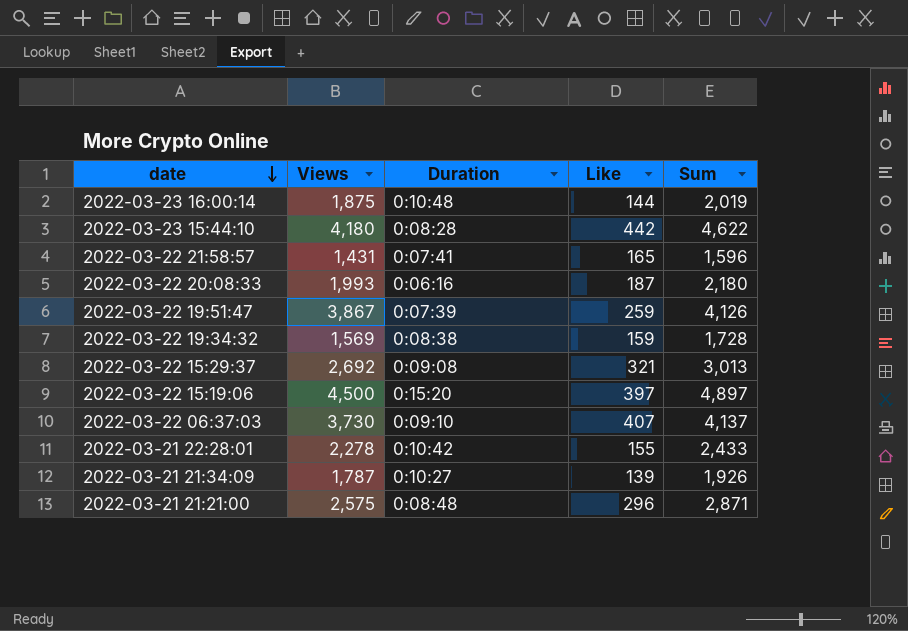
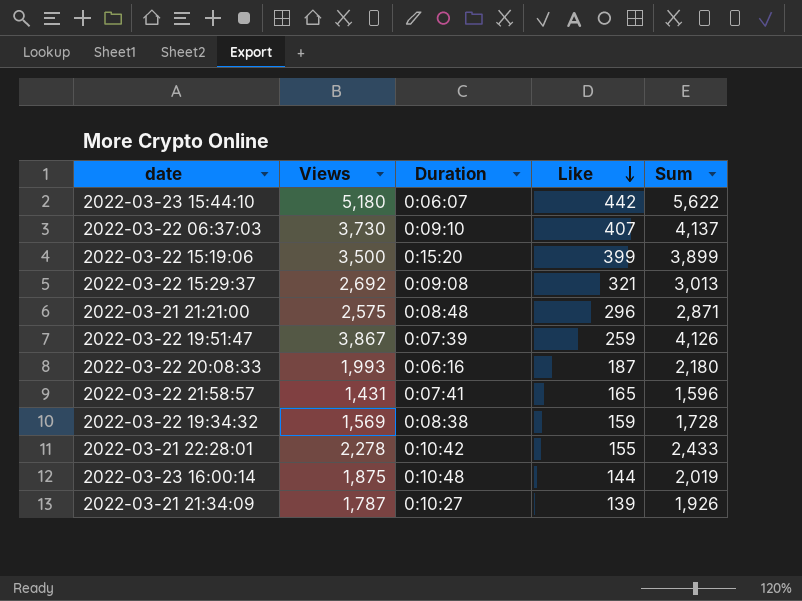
row order: date descending -> Like descending
2022-03-23 15:44:10 | Views: 4,180 -> 5,180
2022-03-23 15:44:10 | Duration: 0:08:28 -> 0:06:07
2022-03-23 15:44:10 | Sum: 4,622 -> 5,622
2022-03-22 15:19:06 | Views: 4,500 -> 3,500
2022-03-22 15:19:06 | Like: 397 -> 399
2022-03-22 15:19:06 | Sum: 4,897 -> 3,899

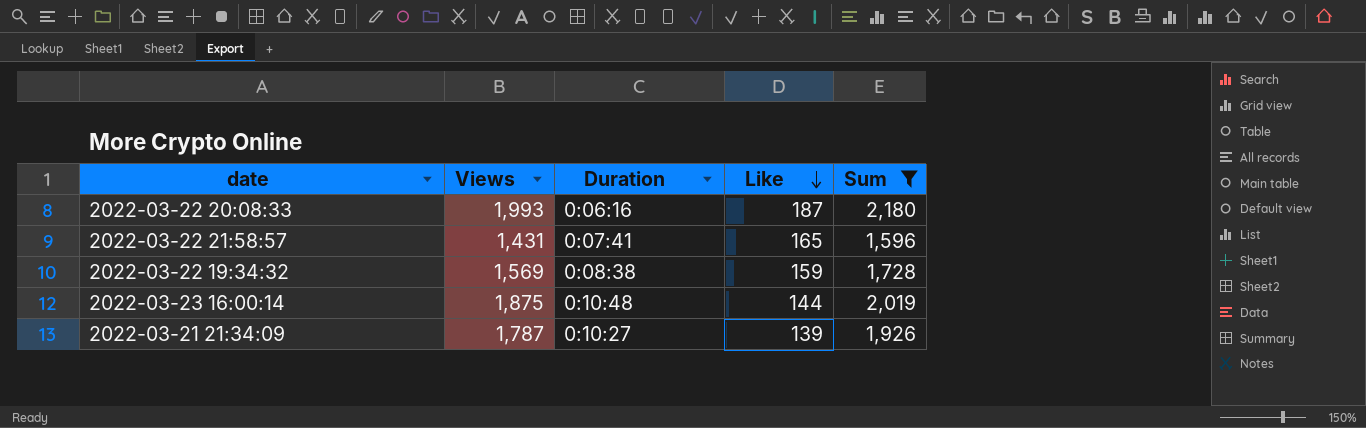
filter: none -> Sum <= 2,180

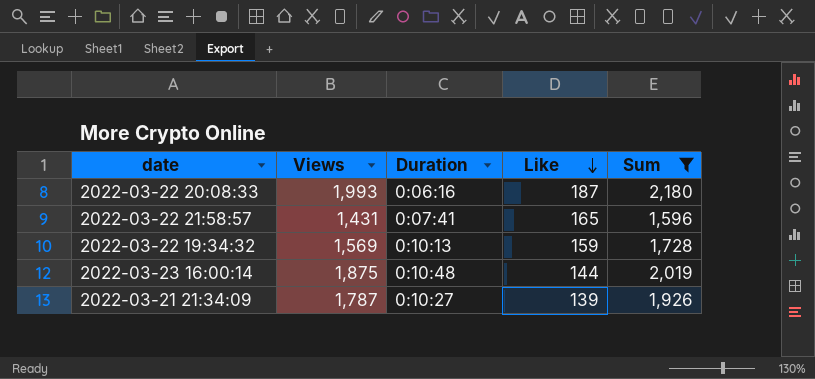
2022-03-22 19:34:32 | Duration: 0:08:38 -> 0:10:13

